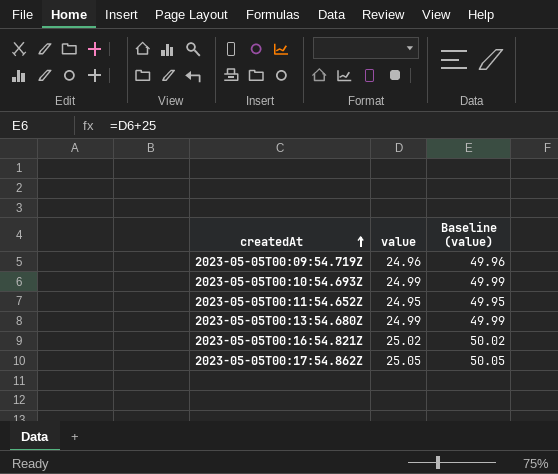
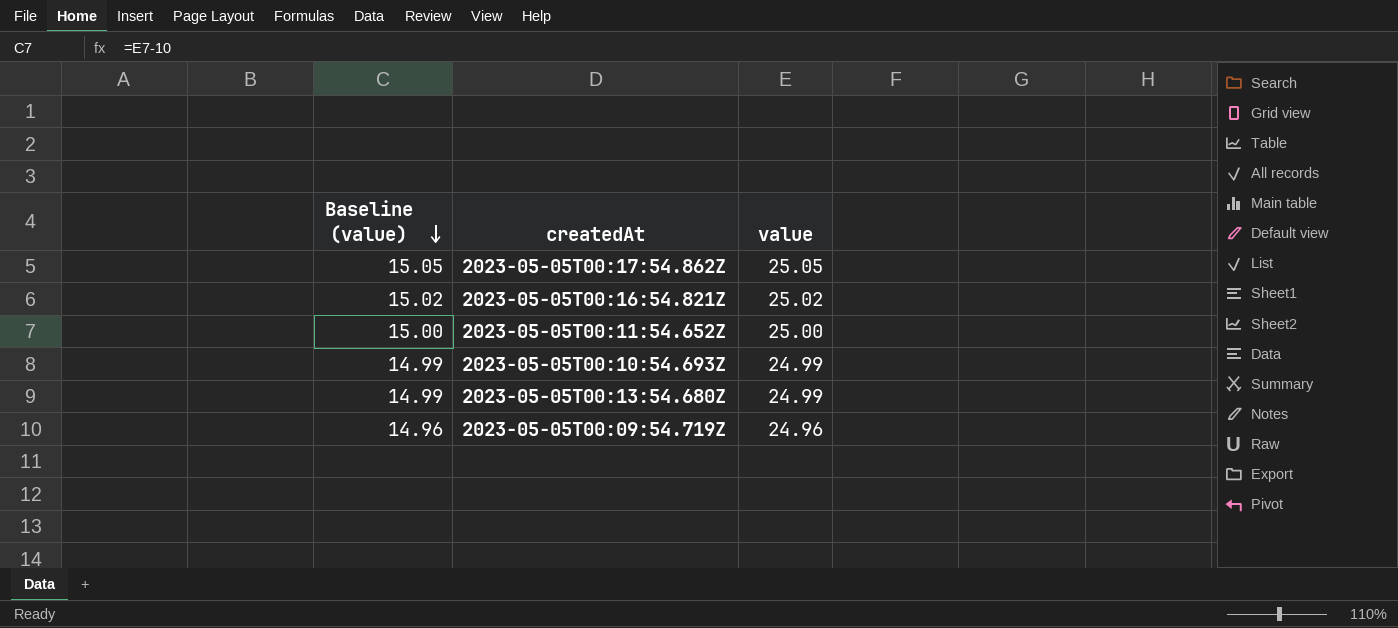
row order: createdAt ascending -> Baseline (value) descending
column Baseline (value) | formula: [value] + 25 -> [value] - 10
column Baseline (value) | position: 3 -> 1
2023-05-05T00:11:54.652Z | value: 24.95 -> 25.00

